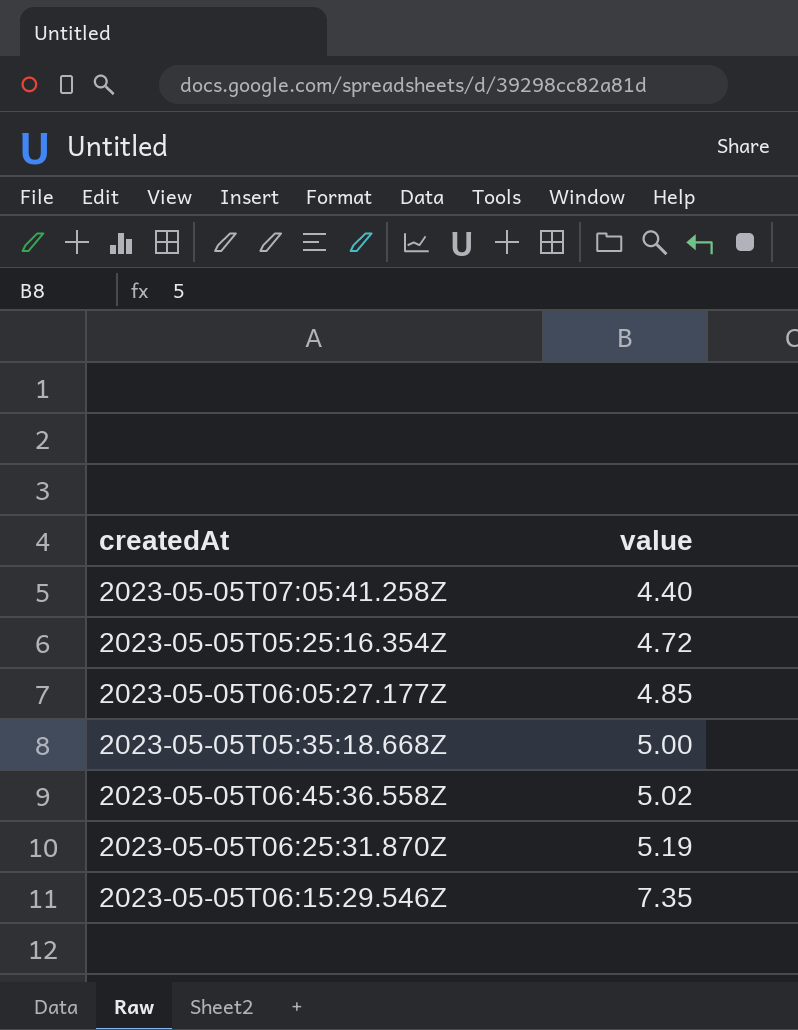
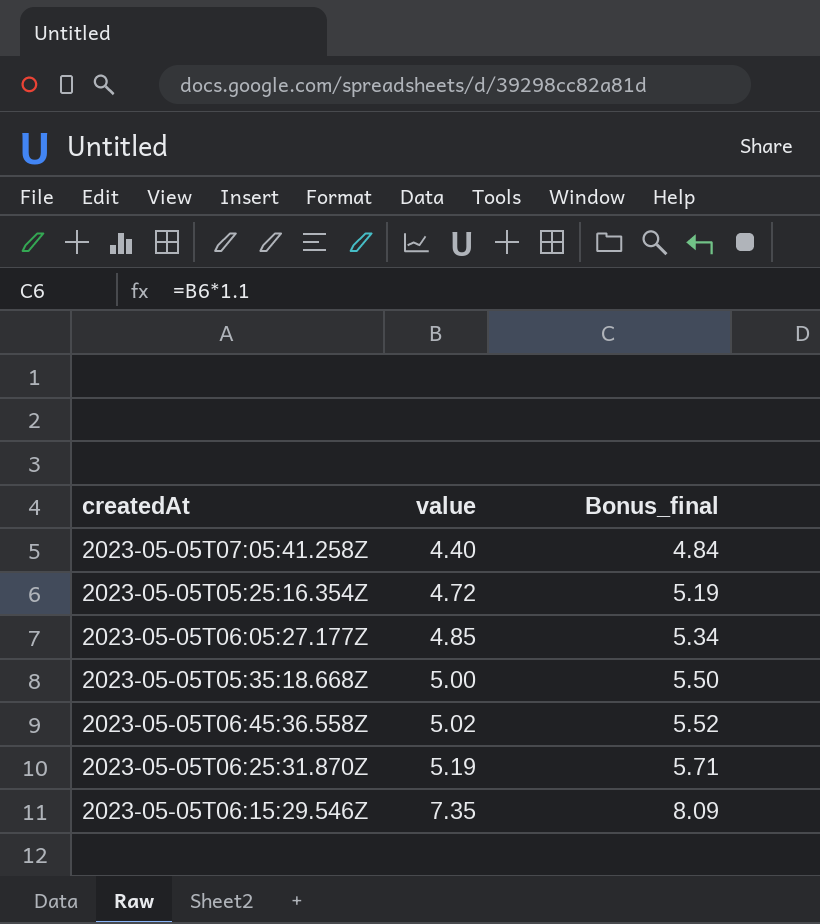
column Bonus_final | formula: none -> [value] * 1.1

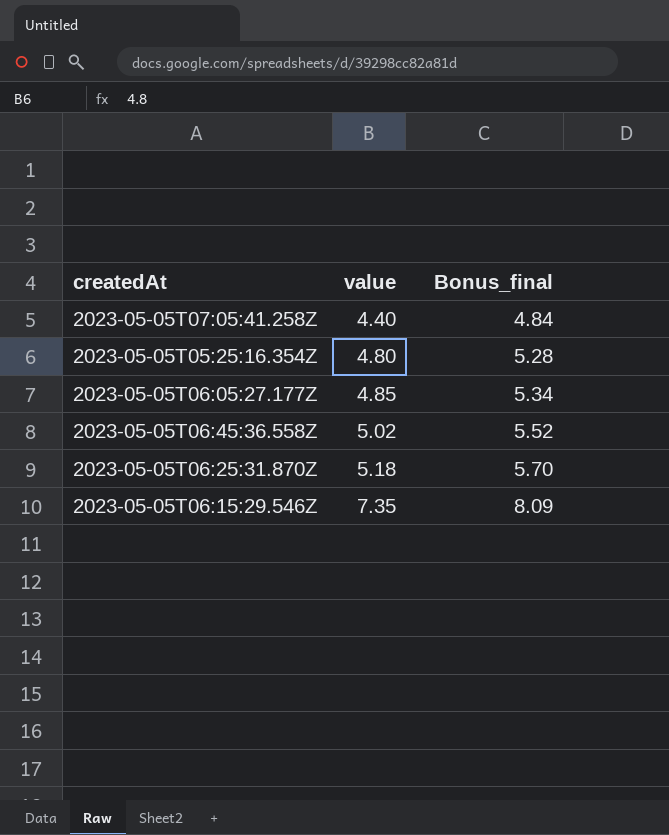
row 2023-05-05T05:35:18.668Z: 5.00 | 5.50 -> none
2023-05-05T05:25:16.354Z | value: 4.72 -> 4.80
2023-05-05T05:25:16.354Z | Bonus_final: 5.19 -> 5.28
2023-05-05T06:25:31.870Z | value: 5.19 -> 5.18
2023-05-05T06:25:31.870Z | Bonus_final: 5.71 -> 5.70

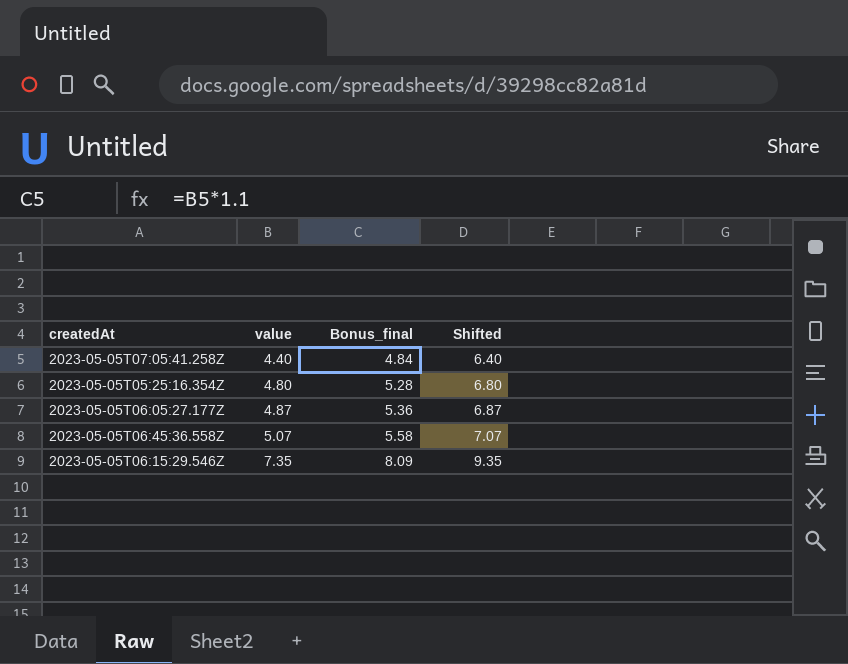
column Shifted | formula: none -> [value] + 2
row 2023-05-05T06:25:31.870Z: 5.18 | 5.70 -> none
2023-05-05T06:05:27.177Z | value: 4.85 -> 4.87
2023-05-05T06:05:27.177Z | Bonus_final: 5.34 -> 5.36
2023-05-05T06:45:36.558Z | value: 5.02 -> 5.07
2023-05-05T06:45:36.558Z | Bonus_final: 5.52 -> 5.58

